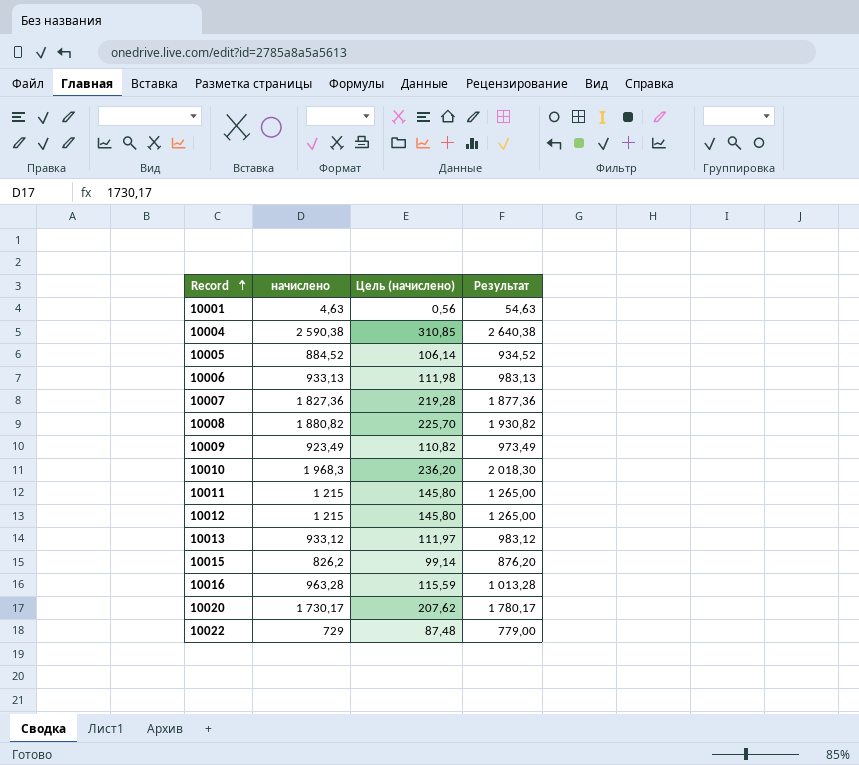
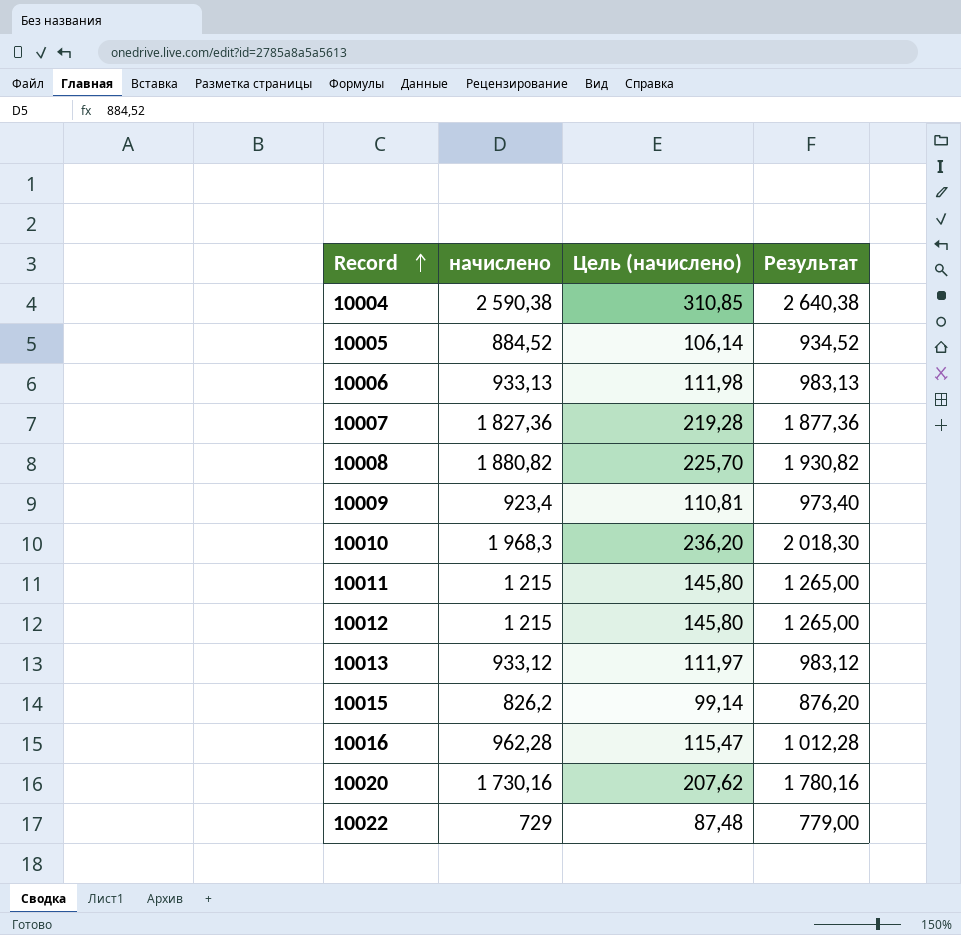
row 10001: 4,63 | 0,56 | 54,63 -> none
10009 | начислено: 923,49 -> 923,4
10009 | Цель (начислено): 110,82 -> 110,81
10009 | Результат: 973,49 -> 973,40
10016 | начислено: 963,28 -> 962,28
10016 | Цель (начислено): 115,59 -> 115,47
10016 | Результат: 1 013,28 -> 1 012,28
10020 | начислено: 1 730,17 -> 1 730,16
10020 | Результат: 1 780,17 -> 1 780,16

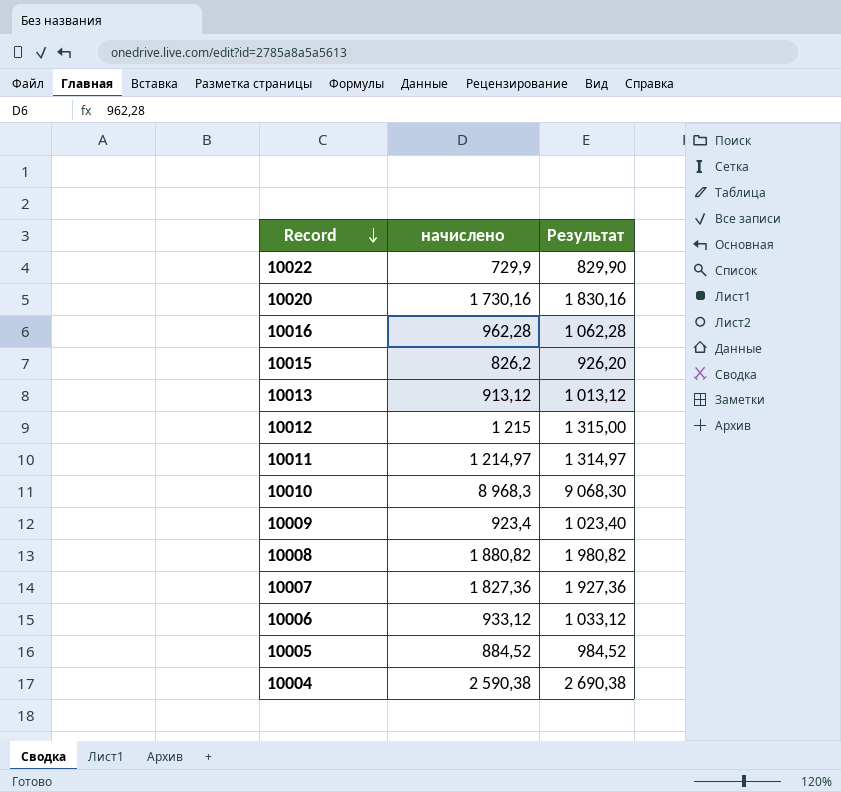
row order: Record ascending -> Record descending
column Цель (начислено) | formula: [начислено] * 0,12 -> none
column Результат | formula: [начислено] + 50 -> [начислено] + 100
10022 | начислено: 729 -> 729,9
10013 | начислено: 933,12 -> 913,12
10011 | начислено: 1 215 -> 1 214,97
10010 | начислено: 1 968,3 -> 8 968,3
10006 | начислено: 933,13 -> 933,12

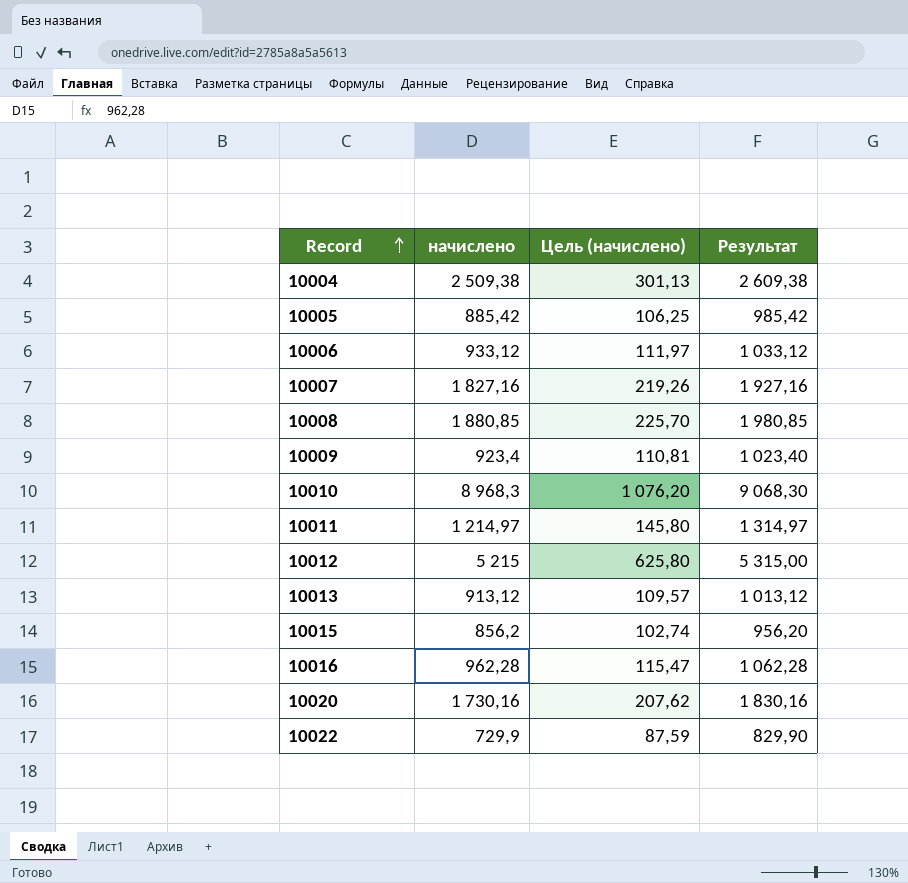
row order: Record descending -> Record ascending
column Цель (начислено) | formula: none -> [начислено] * 0,12
10004 | начислено: 2 590,38 -> 2 509,38
10004 | Результат: 2 690,38 -> 2 609,38
10005 | начислено: 884,52 -> 885,42
10005 | Результат: 984,52 -> 985,42
10007 | начислено: 1 827,36 -> 1 827,16
10007 | Результат: 1 927,36 -> 1 927,16
10008 | начислено: 1 880,82 -> 1 880,85
10008 | Результат: 1 980,82 -> 1 980,85
10012 | начислено: 1 215 -> 5 215
10012 | Результат: 1 315,00 -> 5 315,00
10015 | начислено: 826,2 -> 856,2
10015 | Результат: 926,20 -> 956,20

